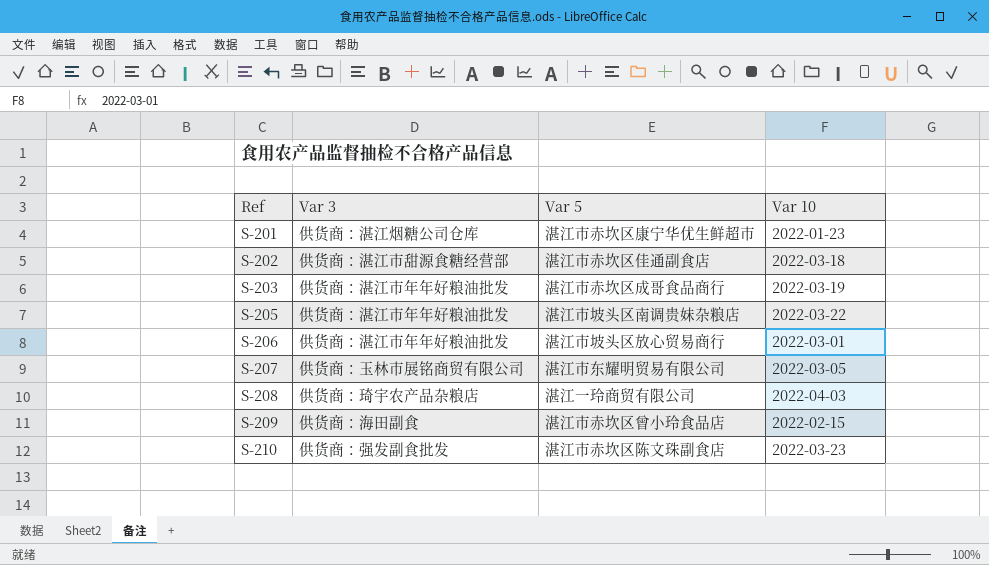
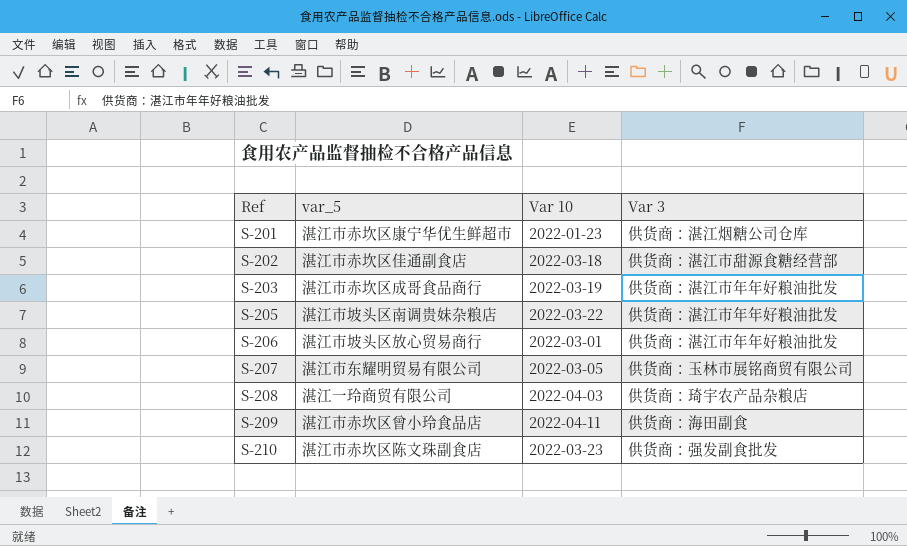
column name: Var 5 -> var_5
column Var 3 | position: 2 -> 4
S-209 | Var 10: 2022-02-15 -> 2022-04-11

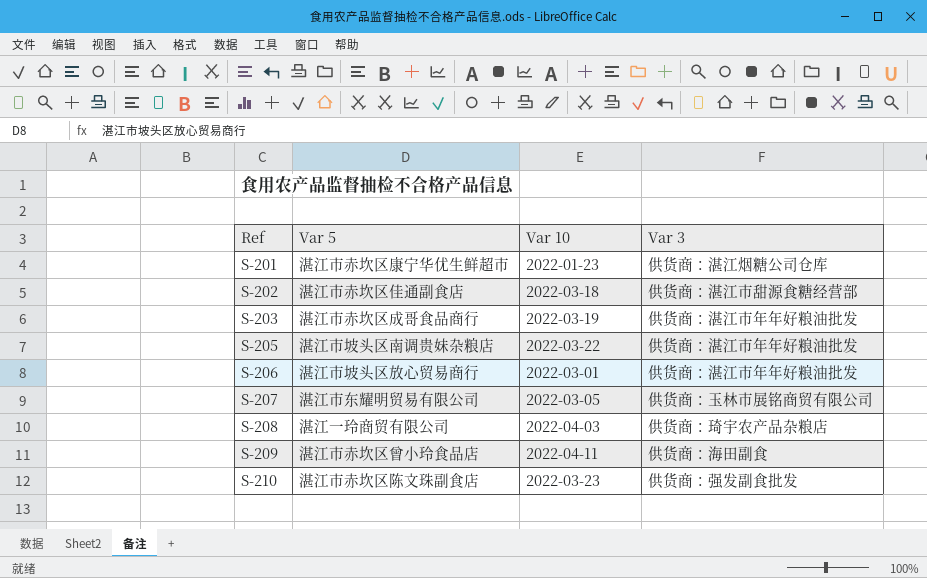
column name: var_5 -> Var 5

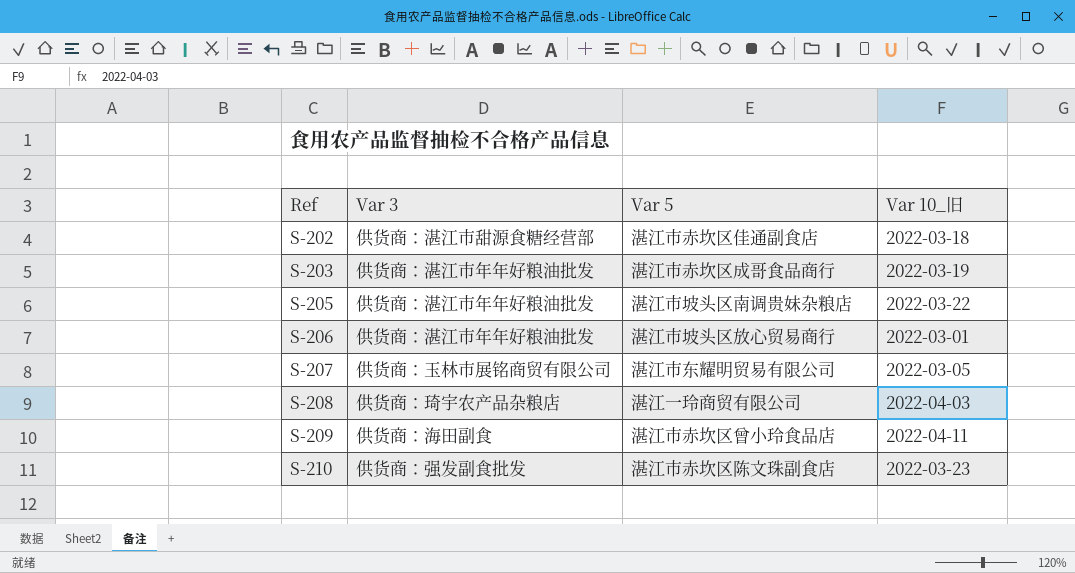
column Var 3 | position: 4 -> 2
column name: Var 10 -> Var 10_旧
row S-201: 湛江市赤坎区康宁华优生鲜超市 | 2022-01-23 | 供货商：湛江烟糖公司仓库 -> none

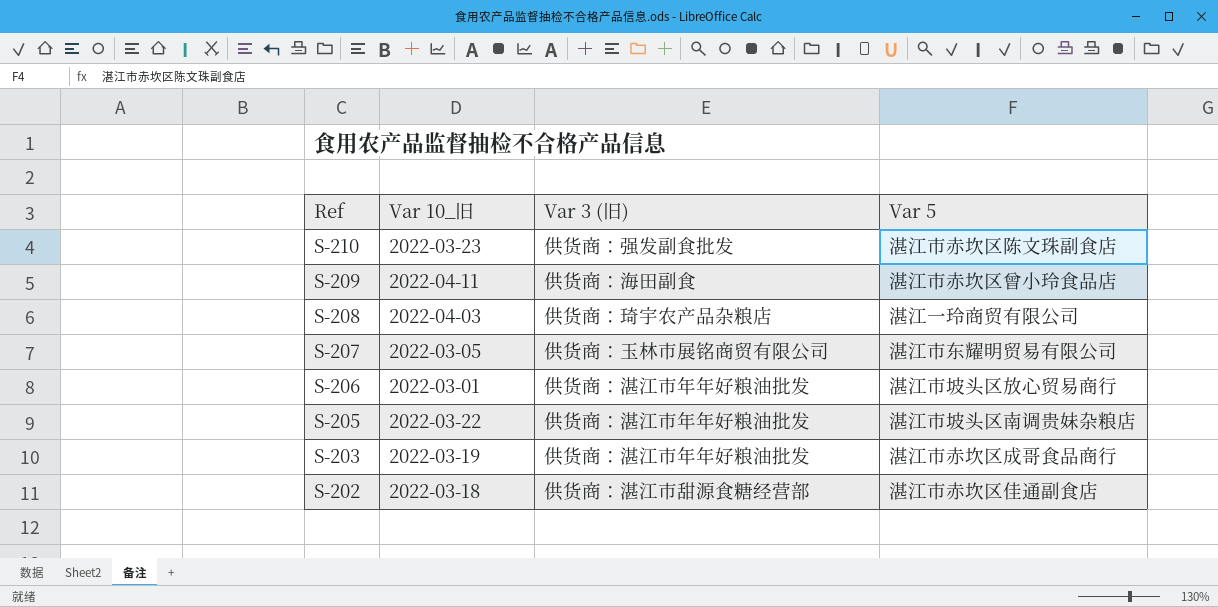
row order: Ref ascending -> Ref descending
column Var 10_旧 | position: 4 -> 2
column name: Var 3 -> Var 3 (旧)

